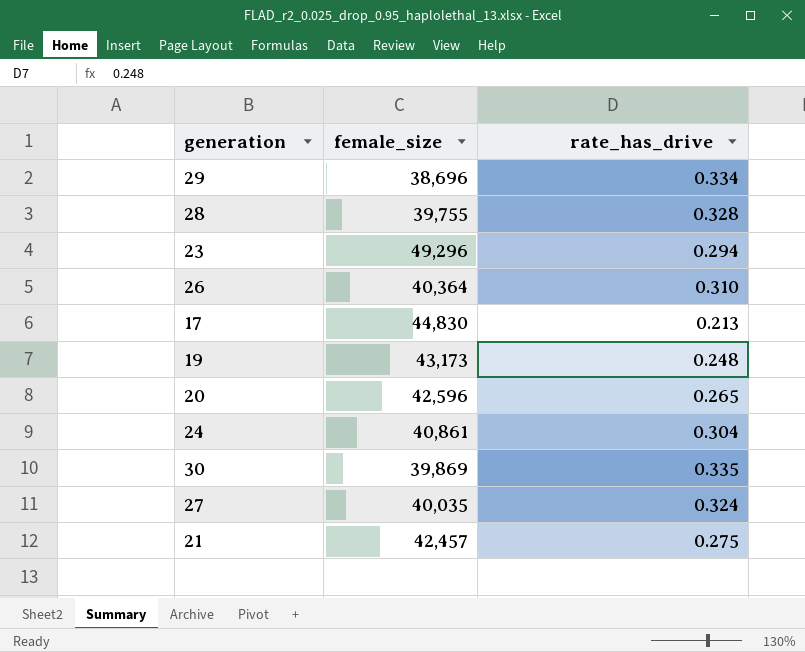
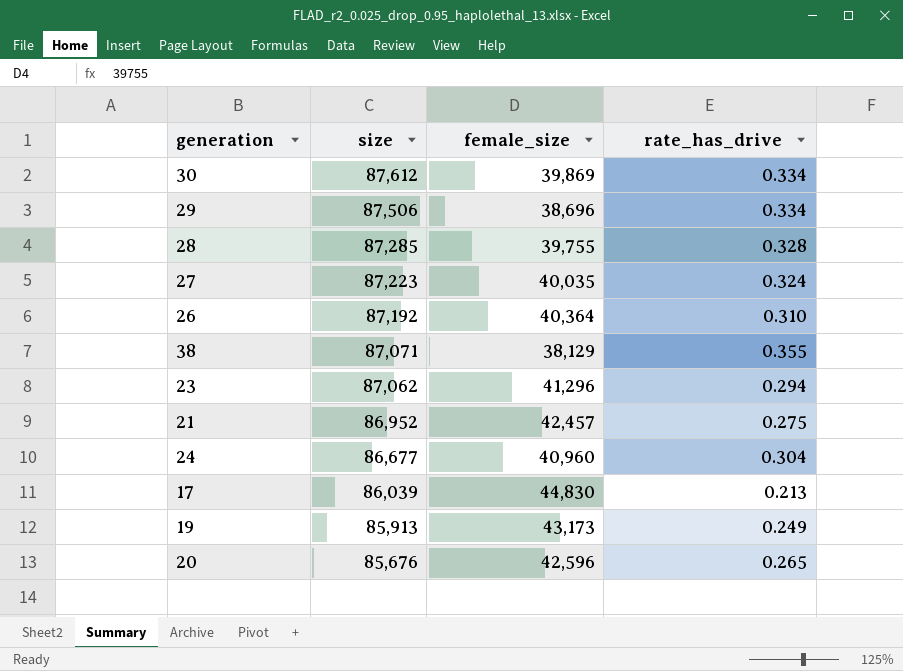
row order: none -> size descending
column size | position: none -> 2
30 | rate_has_drive: 0.335 -> 0.334
row 38: none -> 87,071 | 38,129 | 0.355
23 | female_size: 49,296 -> 41,296
24 | female_size: 40,861 -> 40,960
19 | rate_has_drive: 0.248 -> 0.249

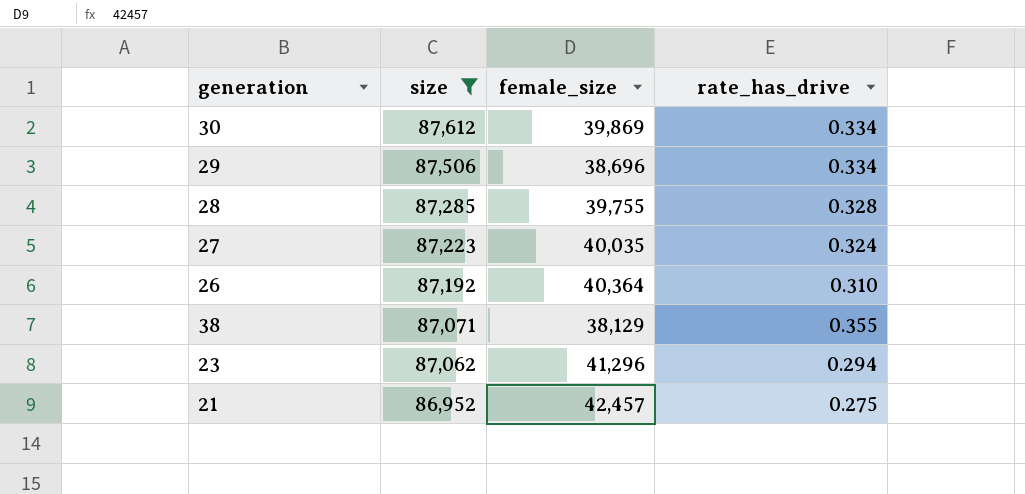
filter: none -> size >= 86,952

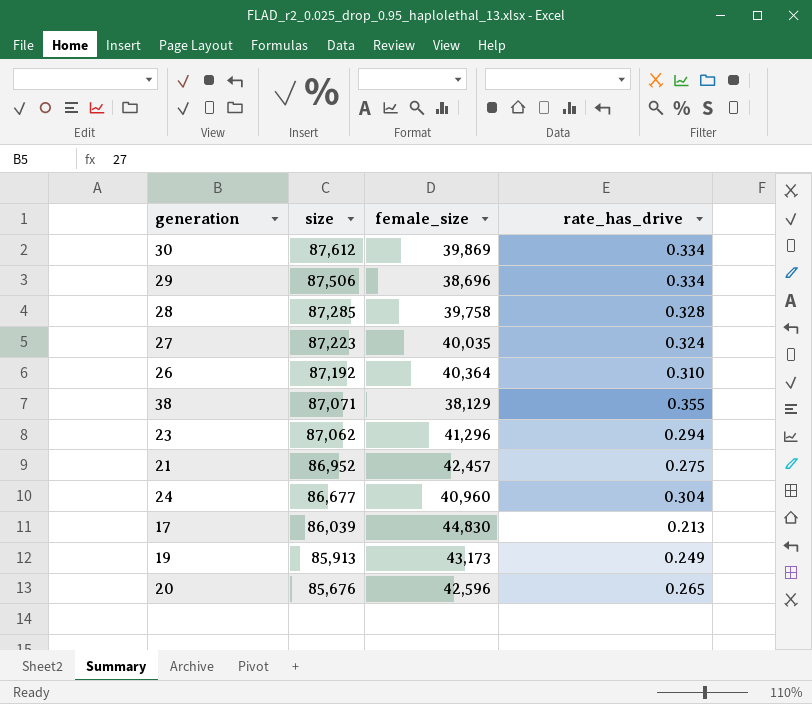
filter: size >= 86,952 -> none
28 | female_size: 39,755 -> 39,758

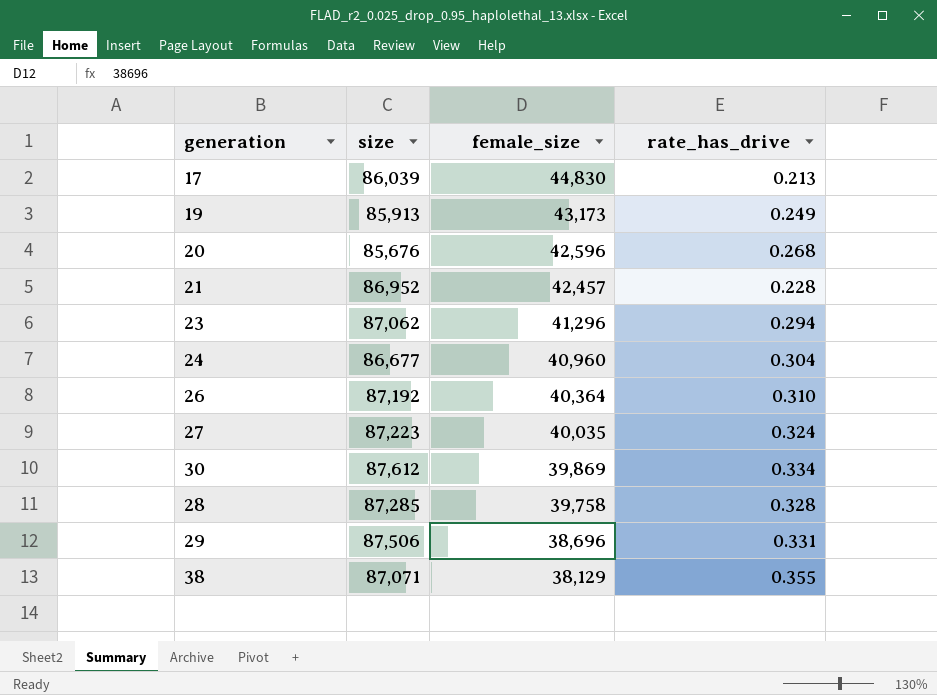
row order: size descending -> female_size descending
20 | rate_has_drive: 0.265 -> 0.268
21 | rate_has_drive: 0.275 -> 0.228
29 | rate_has_drive: 0.334 -> 0.331

